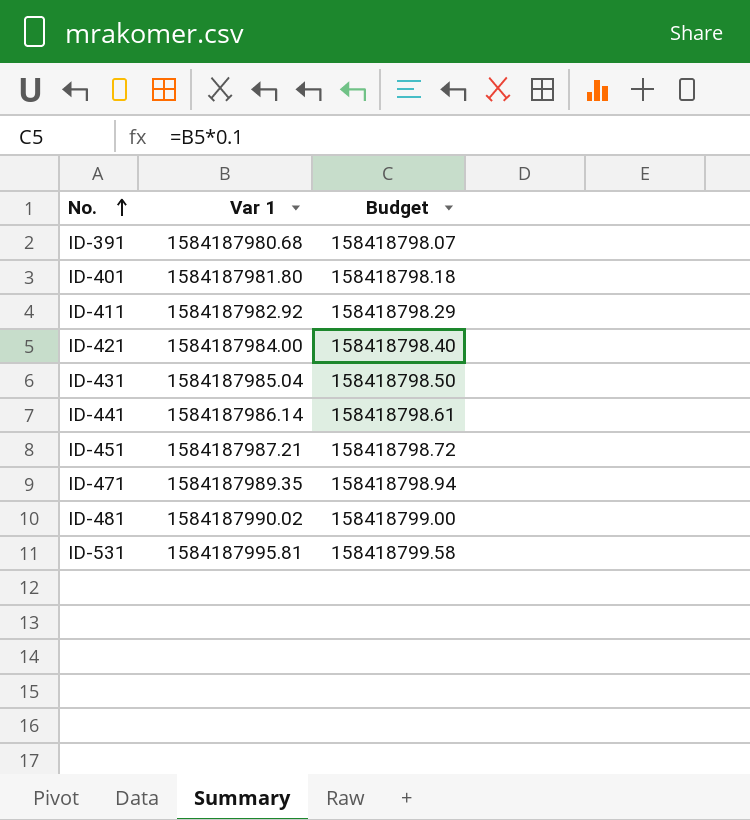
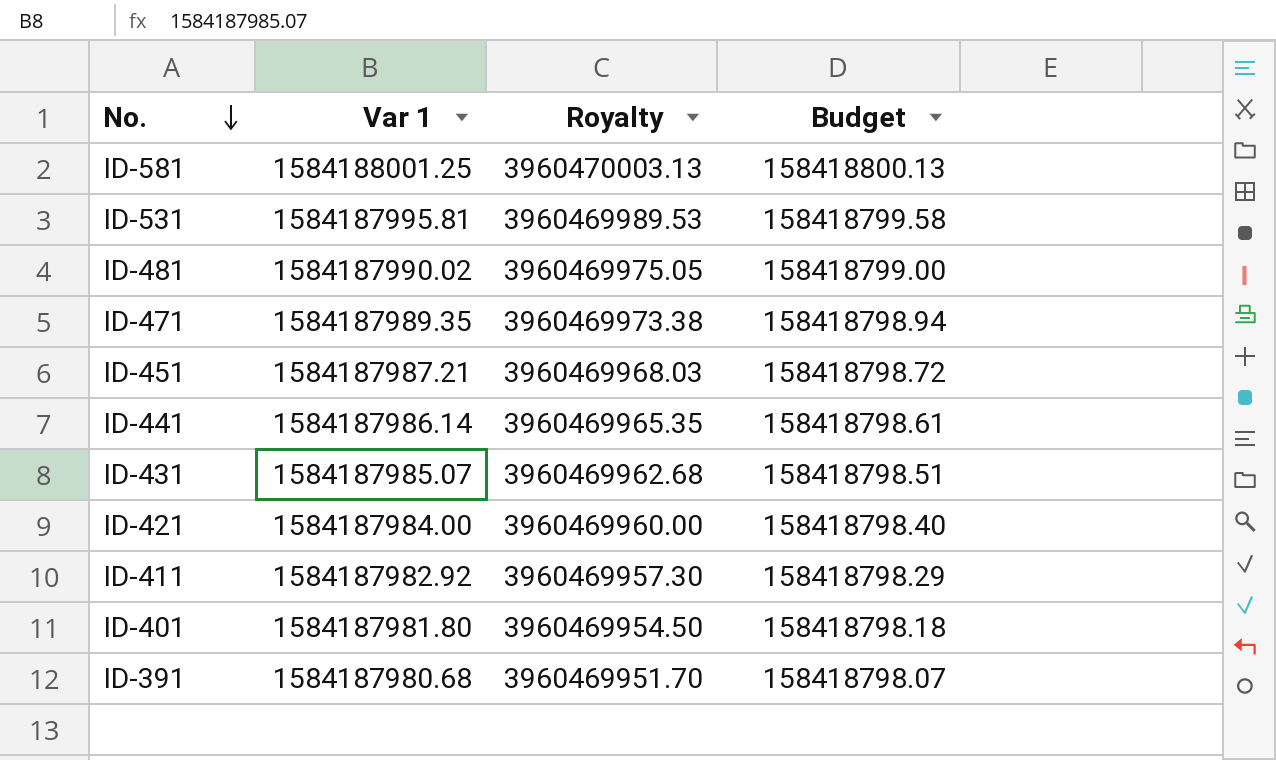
row order: No. ascending -> No. descending
column Royalty | formula: none -> [Var 1] * 2.5
row ID-581: none -> 1584188001.25 | 3960470003.13 | 158418800.13
ID-431 | Var 1: 1584187985.04 -> 1584187985.07
ID-431 | Budget: 158418798.50 -> 158418798.51

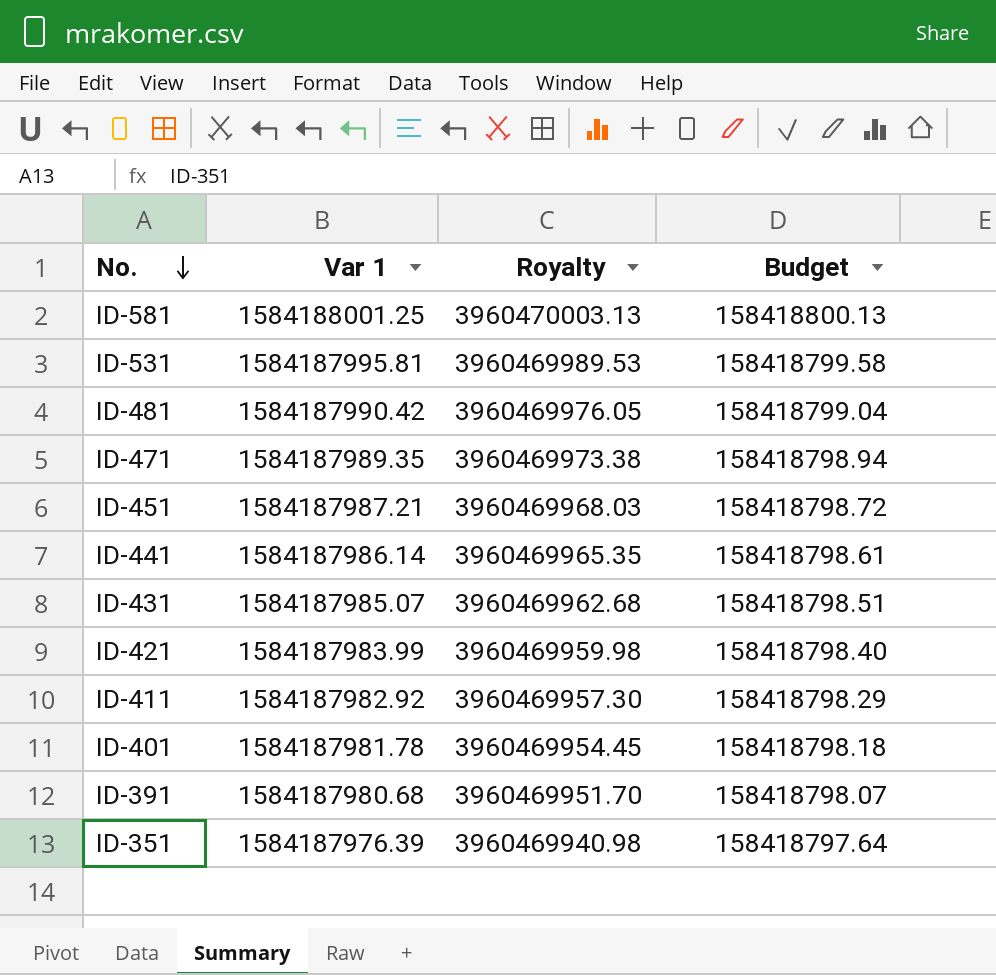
ID-481 | Var 1: 1584187990.02 -> 1584187990.42
ID-481 | Royalty: 3960469975.05 -> 3960469976.05
ID-481 | Budget: 158418799.00 -> 158418799.04
ID-421 | Var 1: 1584187984.00 -> 1584187983.99
ID-421 | Royalty: 3960469960.00 -> 3960469959.98
ID-401 | Var 1: 1584187981.80 -> 1584187981.78
ID-401 | Royalty: 3960469954.50 -> 3960469954.45
row ID-351: none -> 1584187976.39 | 3960469940.98 | 158418797.64

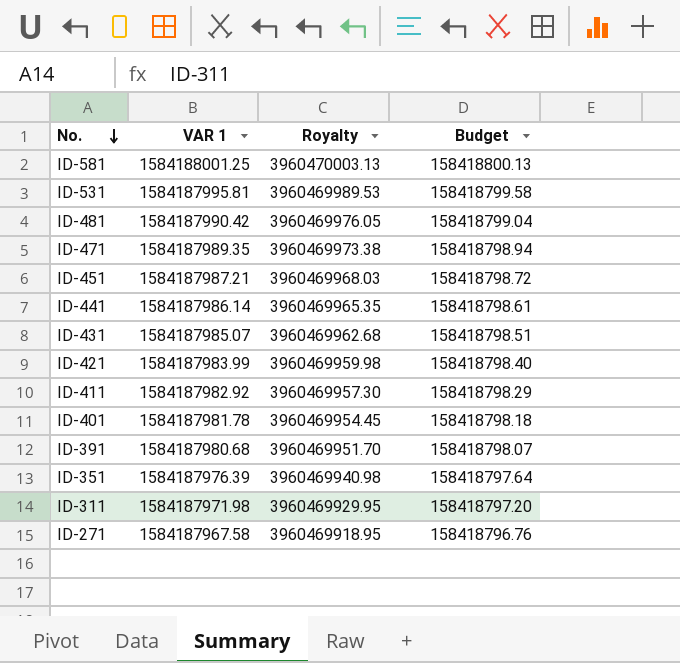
column name: Var 1 -> VAR 1
row ID-311: none -> 1584187971.98 | 3960469929.95 | 158418797.20
row ID-271: none -> 1584187967.58 | 3960469918.95 | 158418796.76

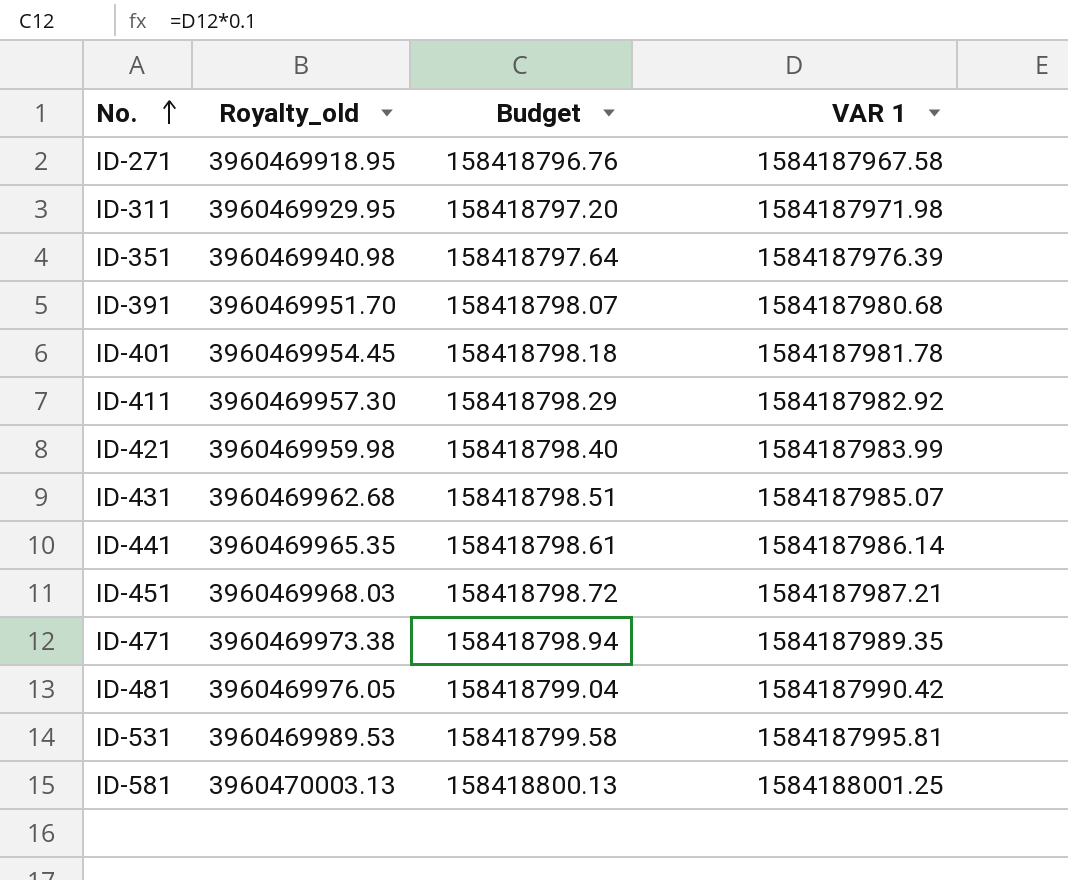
row order: No. descending -> No. ascending
column name: Royalty -> Royalty_old
column VAR 1 | position: 2 -> 4

